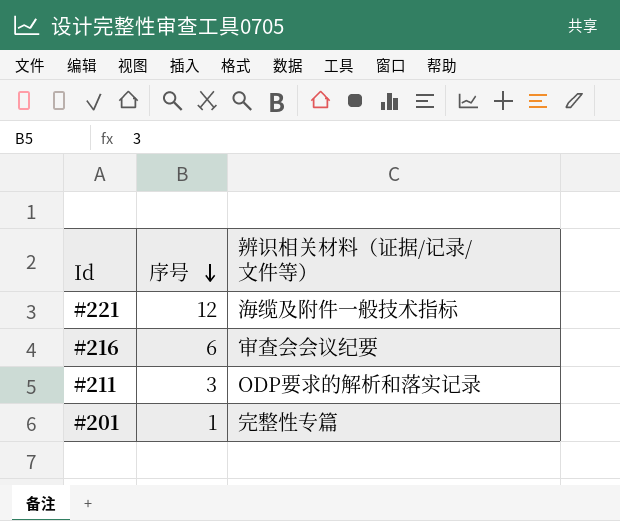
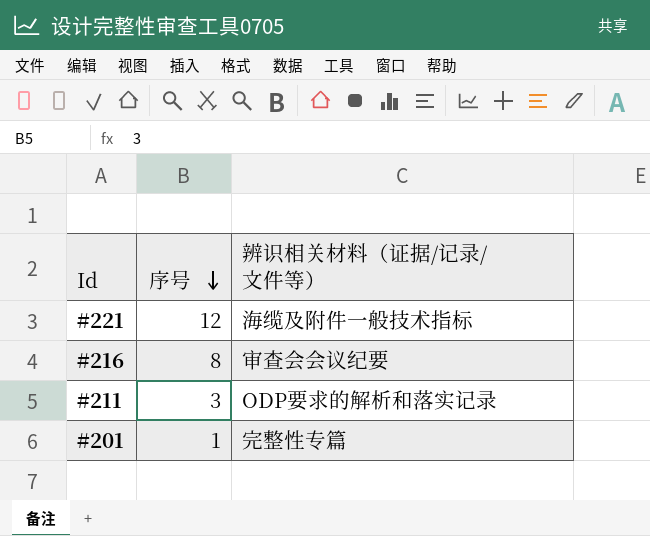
#216 | 序号: 6 -> 8

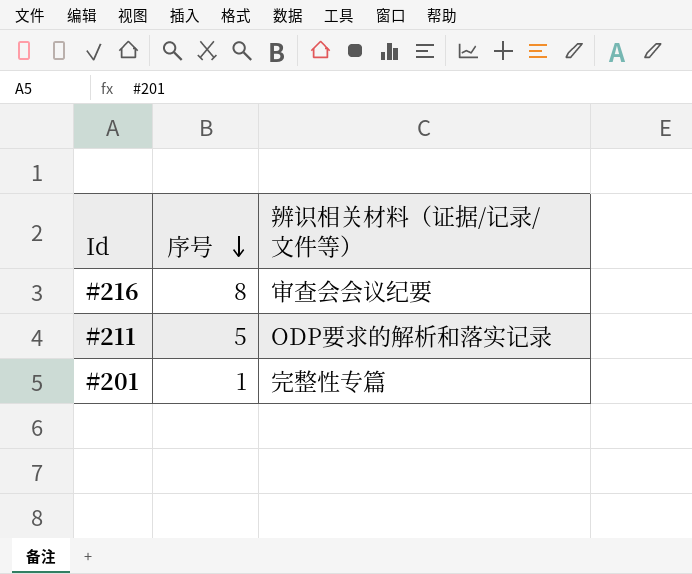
row #221: 12 | 海缆及附件一般技术指标 -> none
#211 | 序号: 3 -> 5

